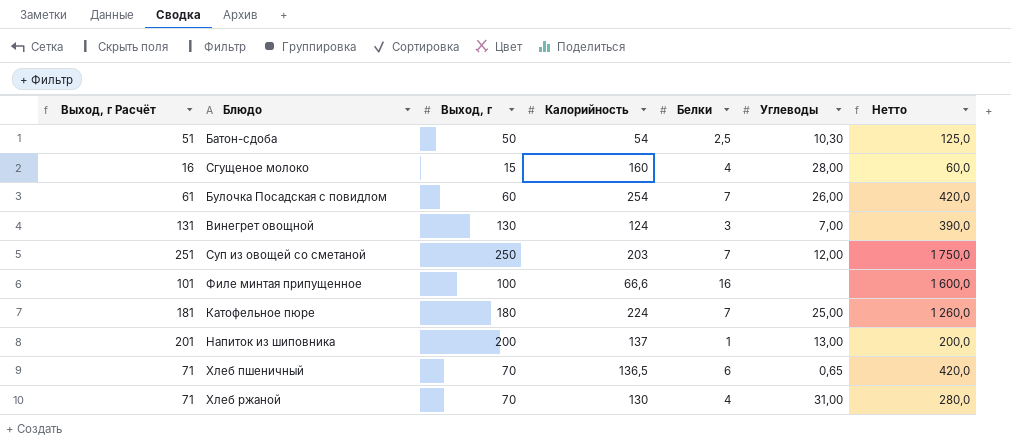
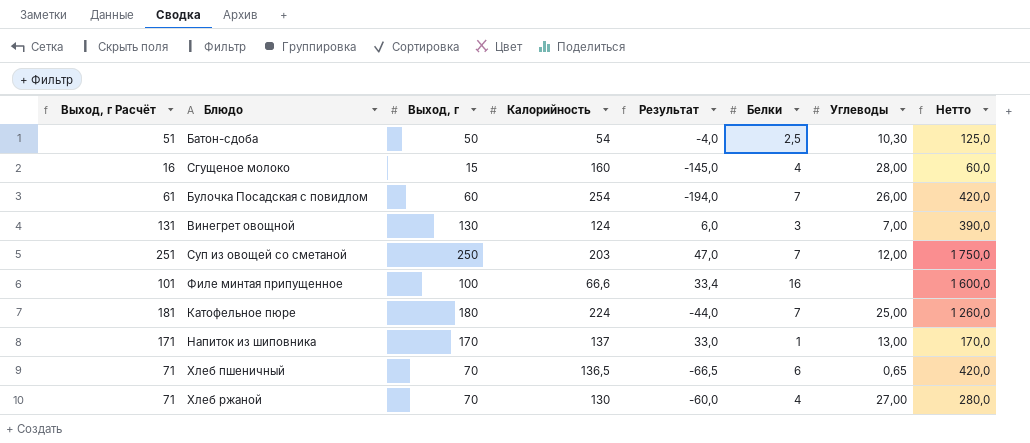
column Результат | formula: none -> [Выход, г] - [Калорийность]
Напиток из шиповника | Выход, г Расчёт: 201 -> 171
Напиток из шиповника | Выход, г: 200 -> 170
Напиток из шиповника | Нетто: 200,0 -> 170,0
Хлеб ржаной | Углеводы: 31,00 -> 27,00

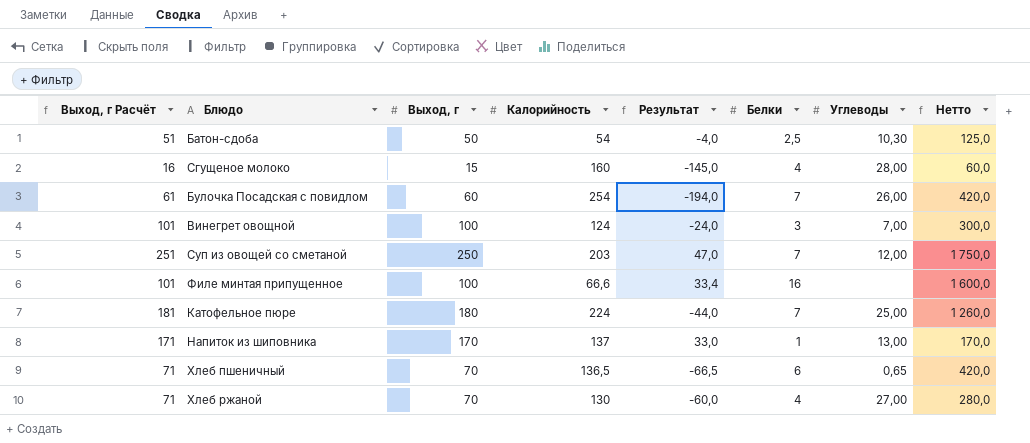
Винегрет овощной | Выход, г Расчёт: 131 -> 101
Винегрет овощной | Выход, г: 130 -> 100
Винегрет овощной | Результат: 6,0 -> -24,0
Винегрет овощной | Нетто: 390,0 -> 300,0

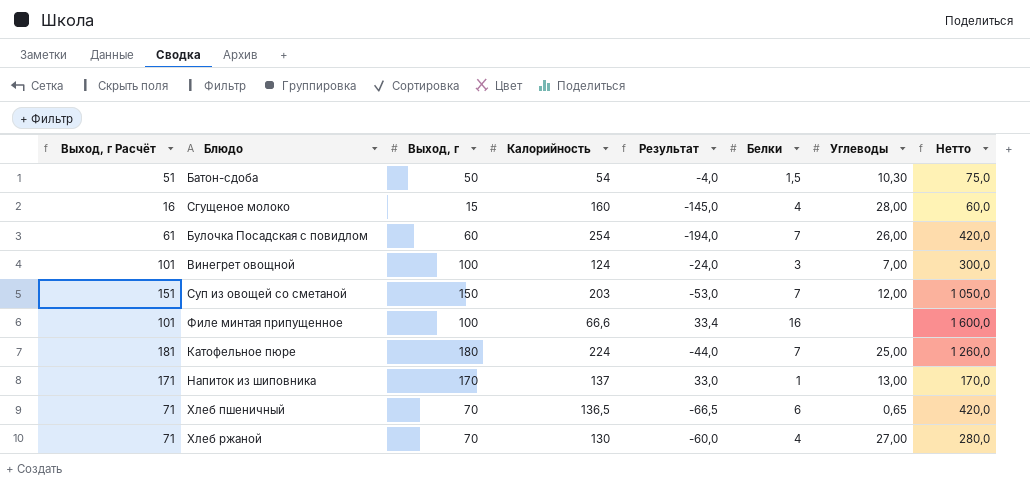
Батон-сдоба | Белки: 2,5 -> 1,5
Батон-сдоба | Нетто: 125,0 -> 75,0
Суп из овощей со сметаной | Выход, г Расчёт: 251 -> 151
Суп из овощей со сметаной | Выход, г: 250 -> 150
Суп из овощей со сметаной | Результат: 47,0 -> -53,0
Суп из овощей со сметаной | Нетто: 1 750,0 -> 1 050,0

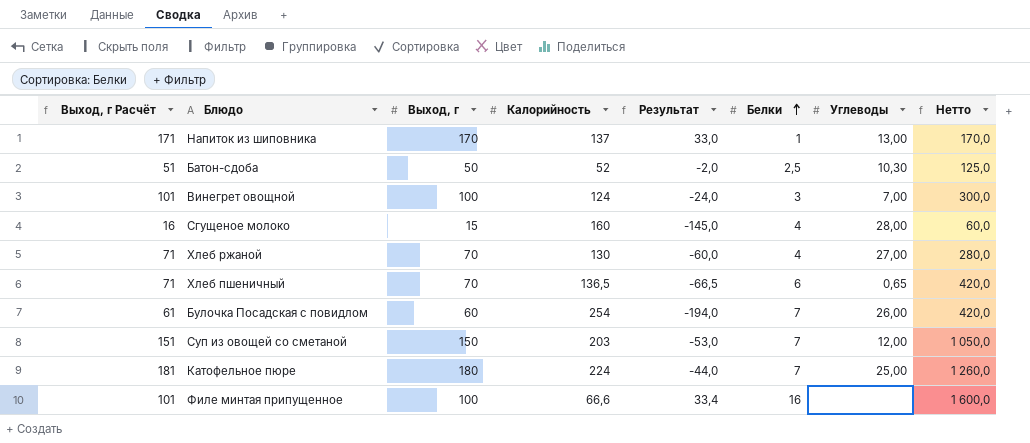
row order: none -> Белки ascending
Батон-сдоба | Калорийность: 54 -> 52
Батон-сдоба | Результат: -4,0 -> -2,0
Батон-сдоба | Белки: 1,5 -> 2,5
Батон-сдоба | Нетто: 75,0 -> 125,0

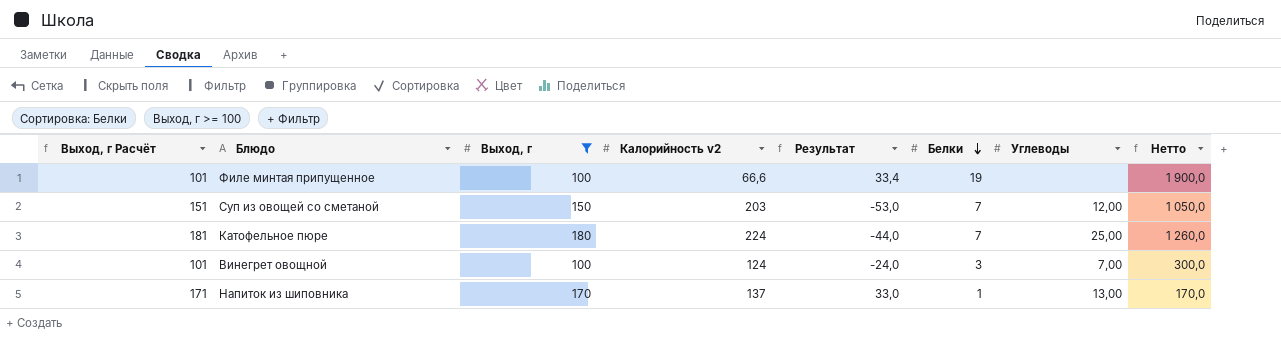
filter: none -> Выход, г >= 100
row order: Белки ascending -> Белки descending
column name: Калорийность -> Калорийность v2
Филе минтая припущенное | Белки: 16 -> 19
Филе минтая припущенное | Нетто: 1 600,0 -> 1 900,0

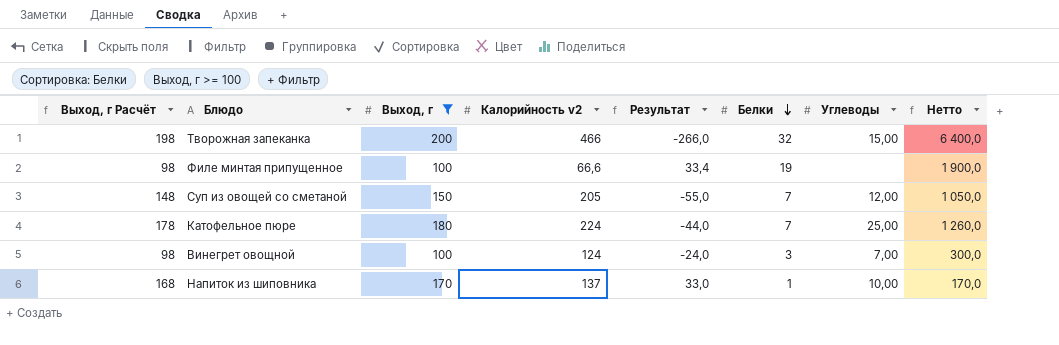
column Выход, г Расчёт | formula: [Выход, г] + 1 -> [Выход, г] - 2
row Творожная запеканка: none -> 198 | 200 | 466 | -266,0 | 32 | 15,00 | 6 400,0
Суп из овощей со сметаной | Калорийность v2: 203 -> 205
Суп из овощей со сметаной | Результат: -53,0 -> -55,0
Напиток из шиповника | Углеводы: 13,00 -> 10,00

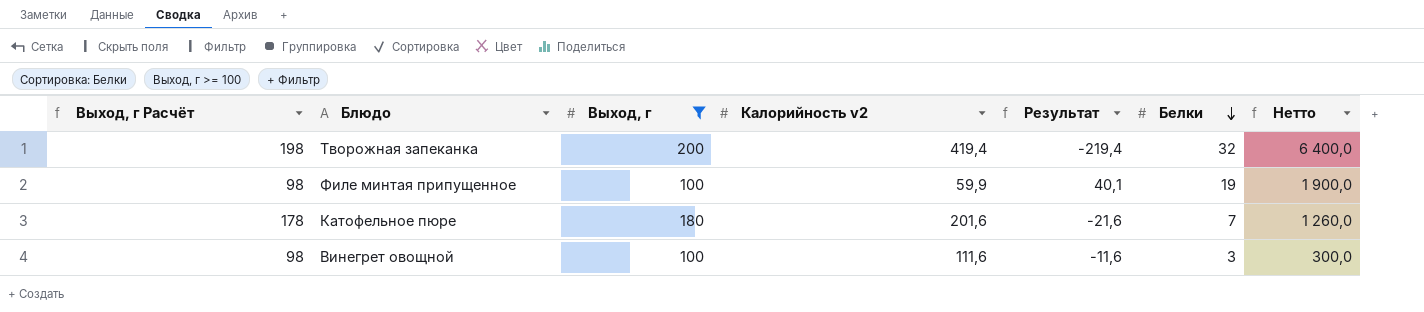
column Углеводы | position: 7 -> none
row Суп из овощей со сметаной: 148 | 150 | 205 | -55,0 | 7 | 12,00 | 1 050,0 -> none
row Напиток из шиповника: 168 | 170 | 137 | 33,0 | 1 | 10,00 | 170,0 -> none
Творожная запеканка | Калорийность v2: 466 -> 419,4
Творожная запеканка | Результат: -266,0 -> -219,4
Филе минтая припущенное | Калорийность v2: 66,6 -> 59,9
Филе минтая припущенное | Результат: 33,4 -> 40,1
Катофельное пюре | Калорийность v2: 224 -> 201,6
Катофельное пюре | Результат: -44,0 -> -21,6
Винегрет овощной | Калорийность v2: 124 -> 111,6
Винегрет овощной | Результат: -24,0 -> -11,6

